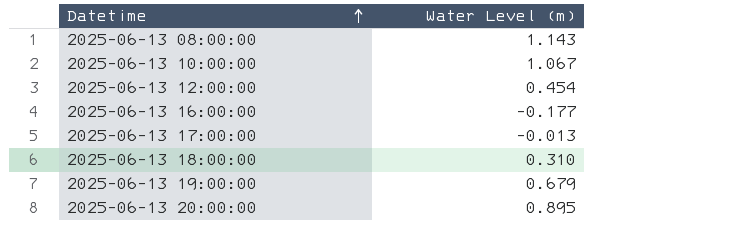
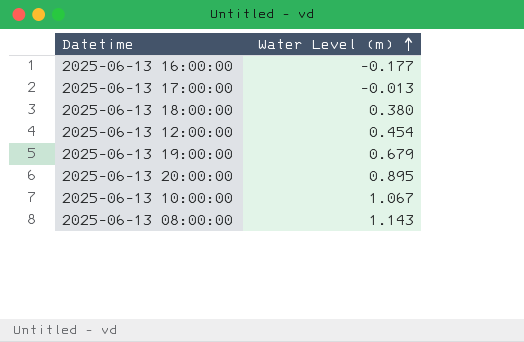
row order: Datetime ascending -> Water Level (m) ascending
2025-06-13 18:00:00 | Water Level (m): 0.310 -> 0.380

